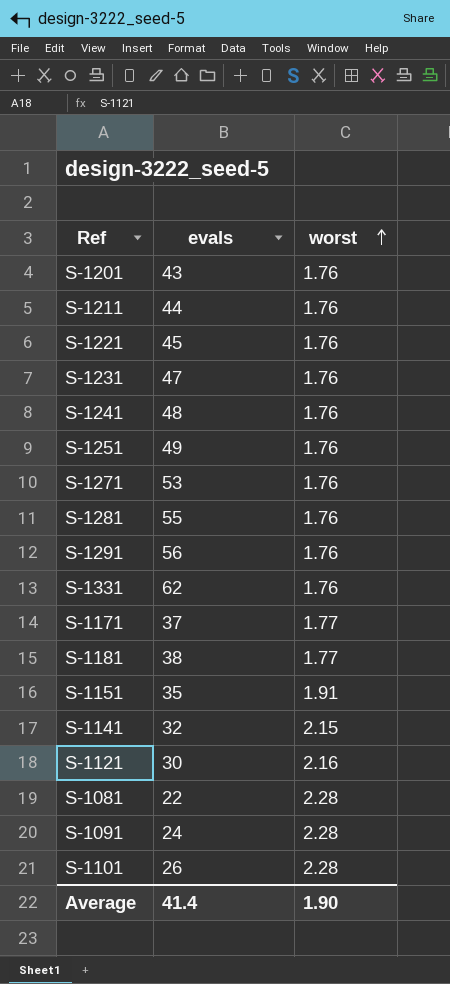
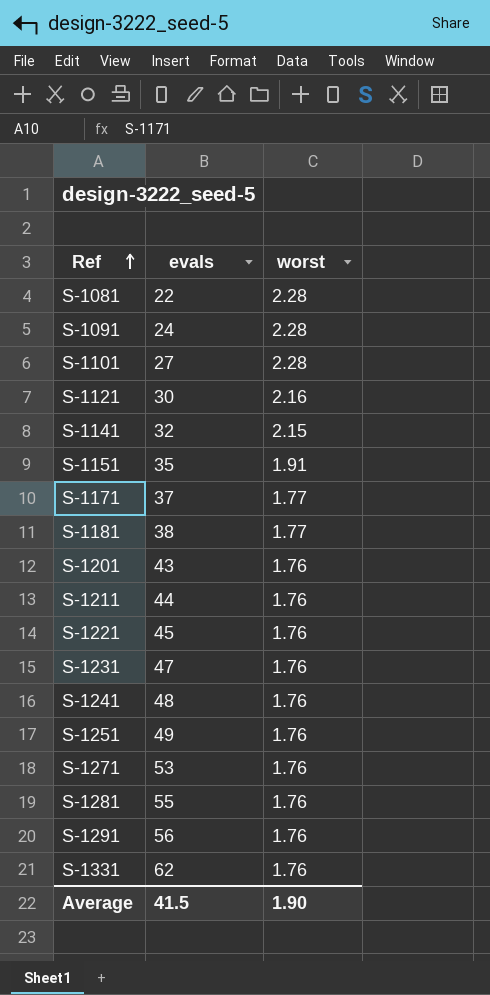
row order: worst ascending -> Ref ascending
S-1101 | evals: 26 -> 27
Average | evals: 41.4 -> 41.5

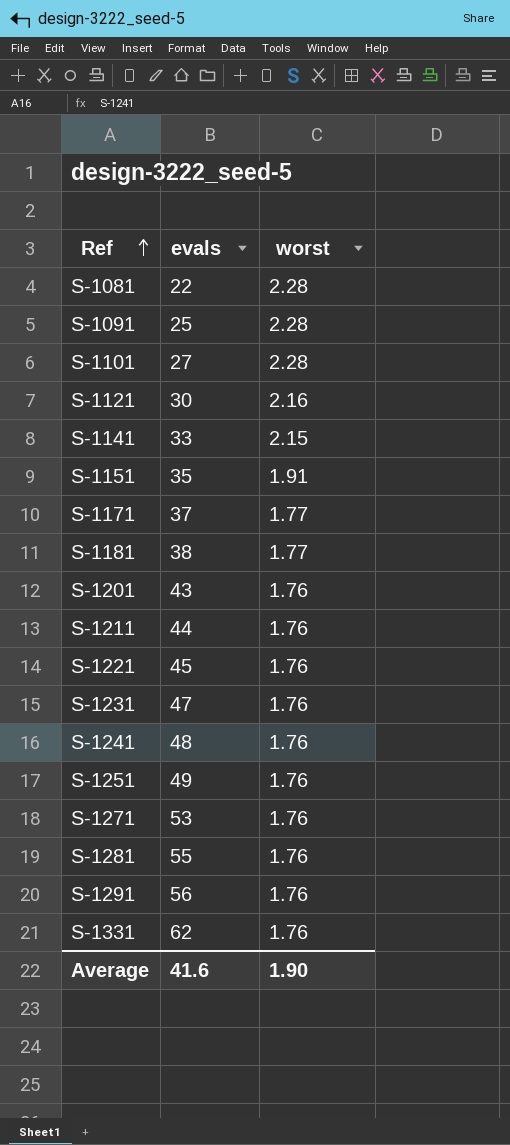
S-1091 | evals: 24 -> 25
S-1141 | evals: 32 -> 33
Average | evals: 41.5 -> 41.6

